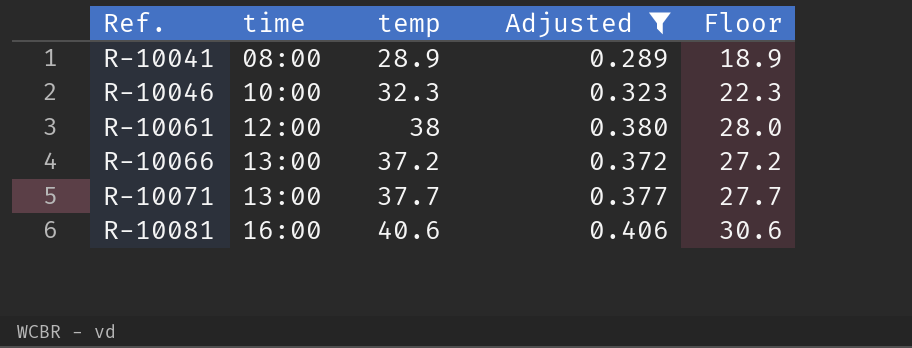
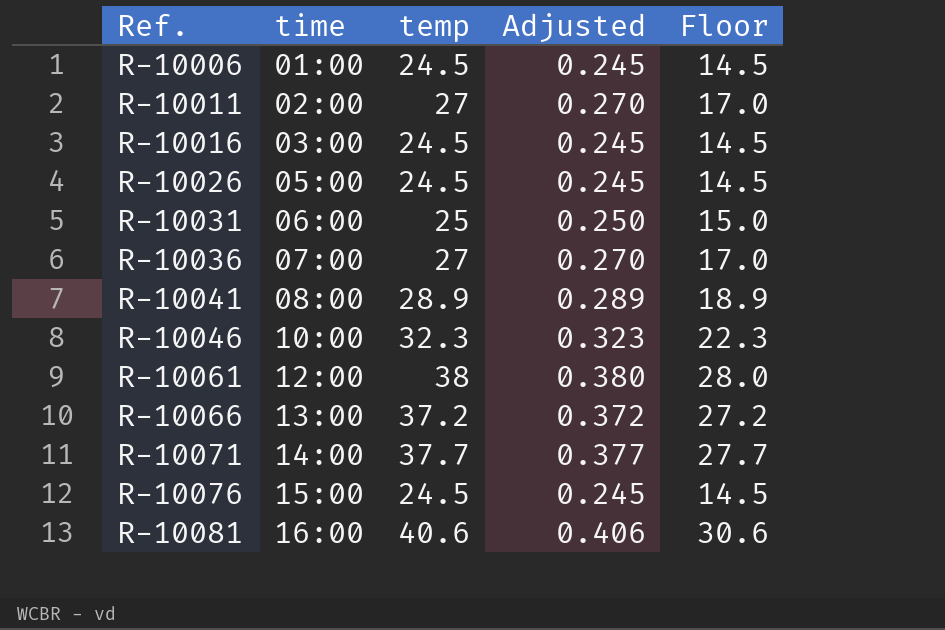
filter: Adjusted >= 0.289 -> none
R-10071 | time: 13:00 -> 14:00

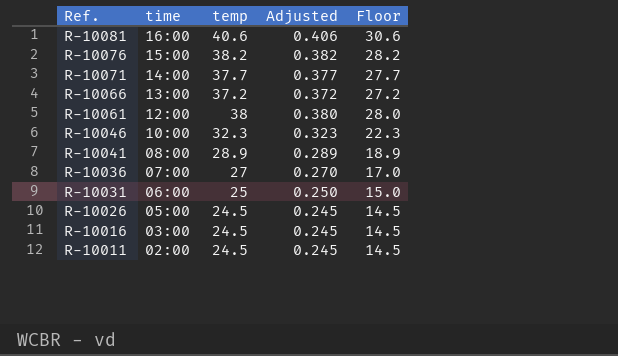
row order: Ref. ascending -> Ref. descending
row R-10006: 01:00 | 24.5 | 0.245 | 14.5 -> none
R-10076 | temp: 24.5 -> 38.2
R-10076 | Adjusted: 0.245 -> 0.382
R-10076 | Floor: 14.5 -> 28.2
R-10011 | temp: 27 -> 24.5
R-10011 | Adjusted: 0.270 -> 0.245
R-10011 | Floor: 17.0 -> 14.5

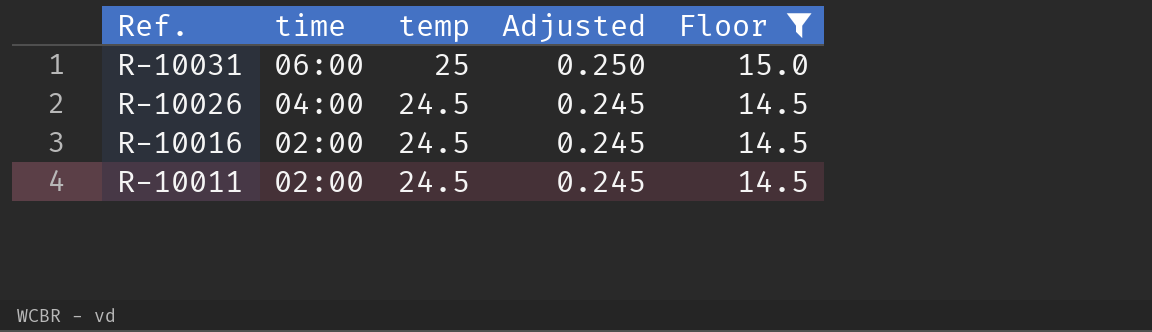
filter: none -> Floor <= 15.0
R-10026 | time: 05:00 -> 04:00
R-10016 | time: 03:00 -> 02:00

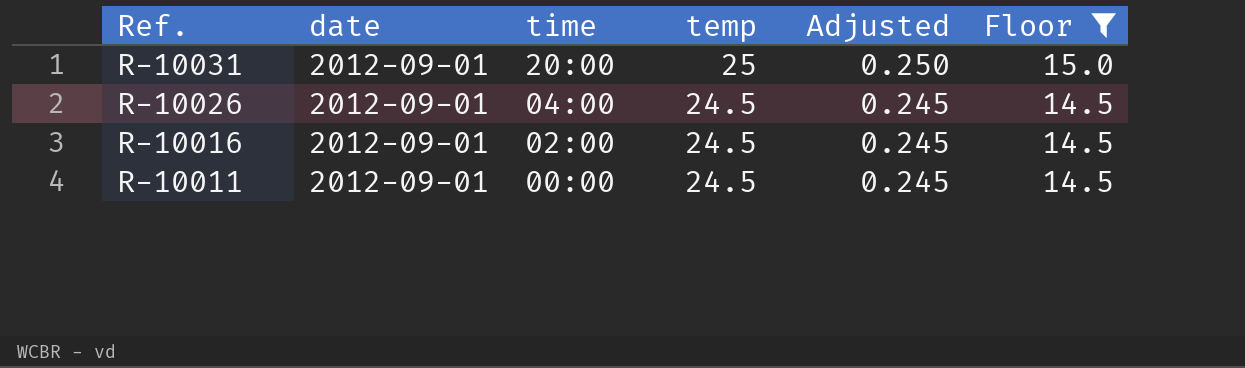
column date | position: none -> 2
R-10031 | time: 06:00 -> 20:00
R-10011 | time: 02:00 -> 00:00

